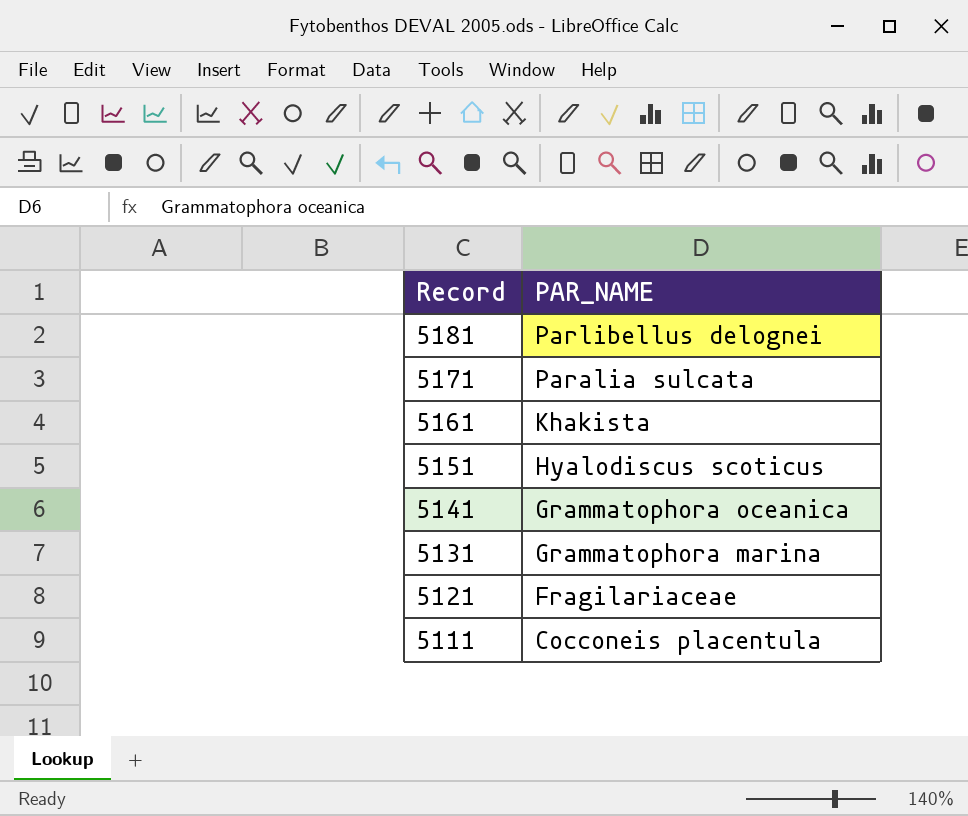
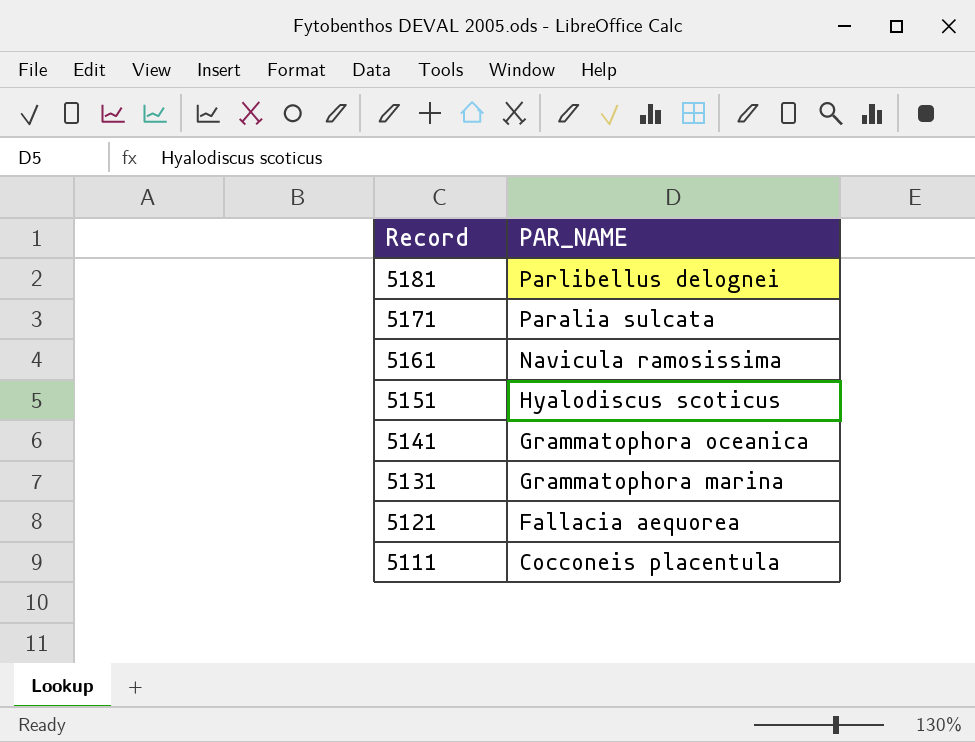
5161 | PAR_NAME: Khakista -> Navicula ramosissima
5121 | PAR_NAME: Fragilariaceae -> Fallacia aequorea

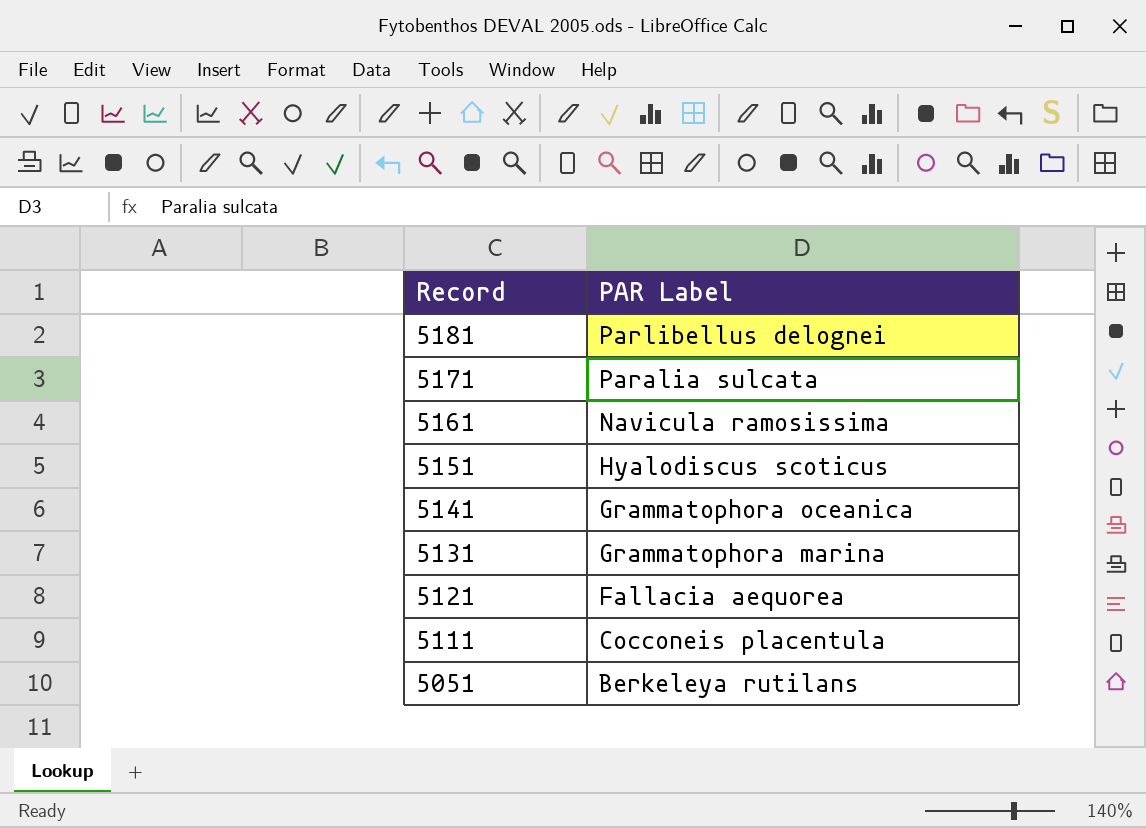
column name: PAR_NAME -> PAR Label
row 5051: none -> Berkeleya rutilans

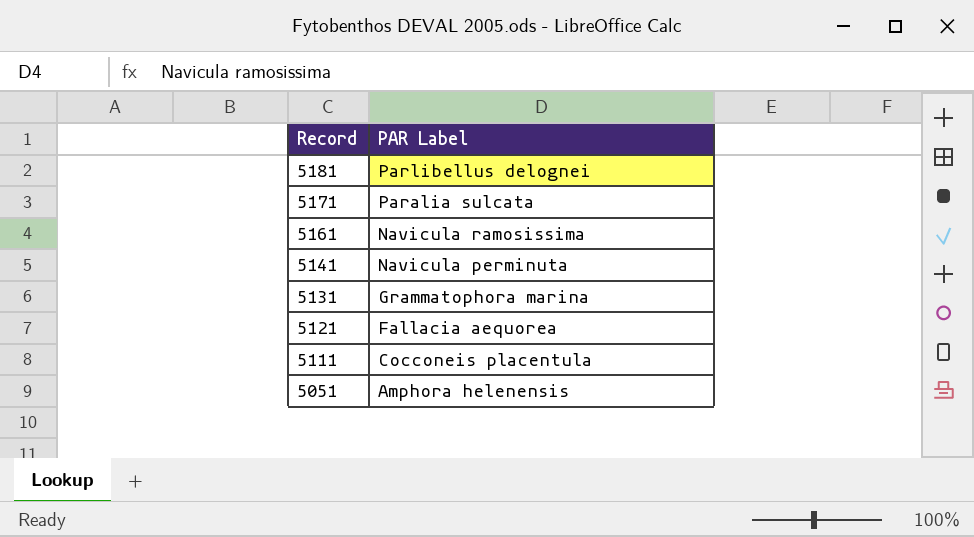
row 5151: Hyalodiscus scoticus -> none
5141 | PAR Label: Grammatophora oceanica -> Navicula perminuta
5051 | PAR Label: Berkeleya rutilans -> Amphora helenensis

